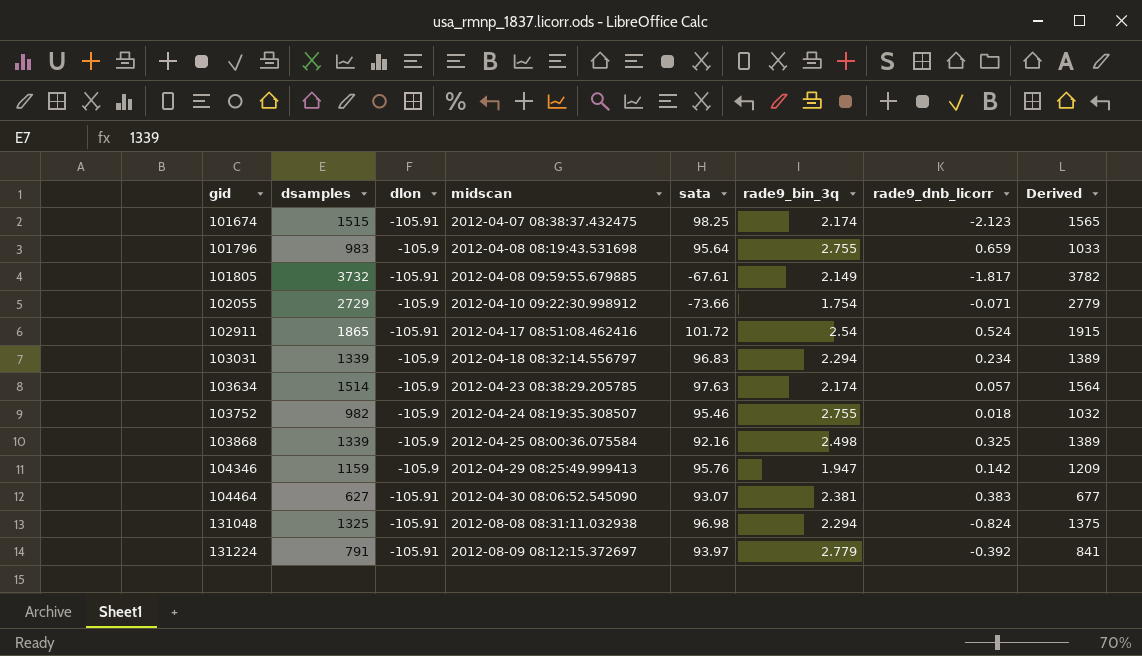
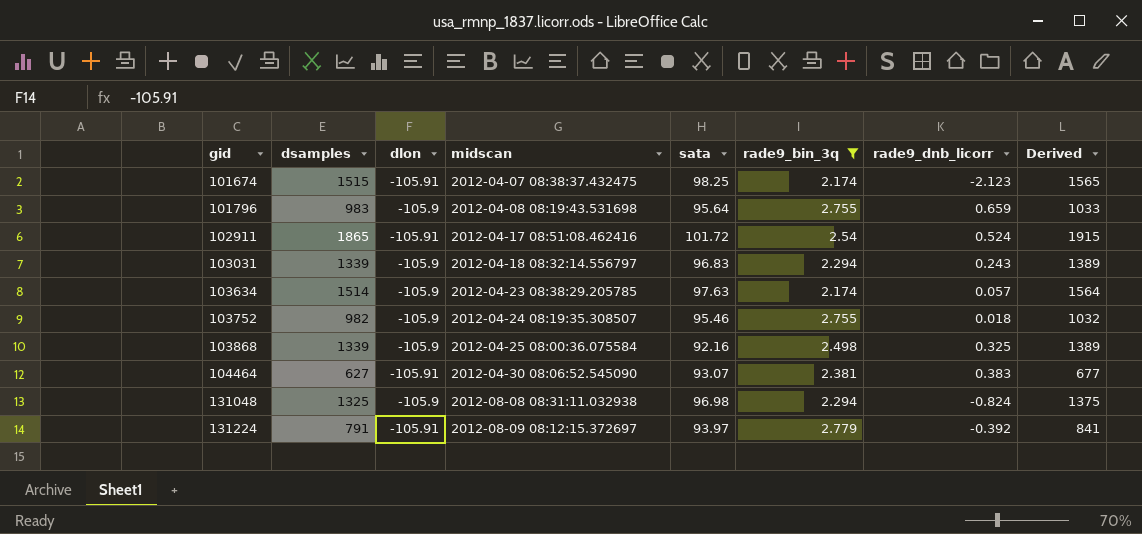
filter: none -> rade9_bin_3q >= 2.174
103031 | rade9_dnb_licorr: 0.234 -> 0.243
131048 | dlon: -105.91 -> -105.9

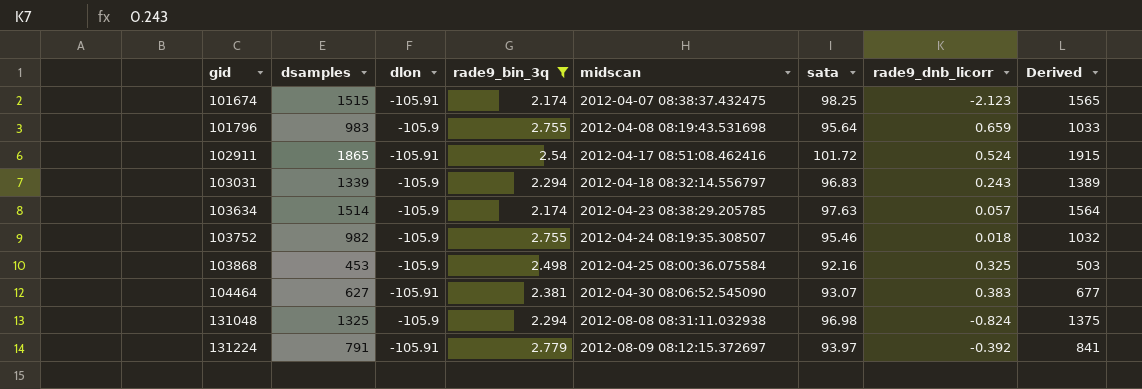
column rade9_bin_3q | position: 6 -> 4
103868 | dsamples: 1339 -> 453
103868 | Derived: 1389 -> 503

